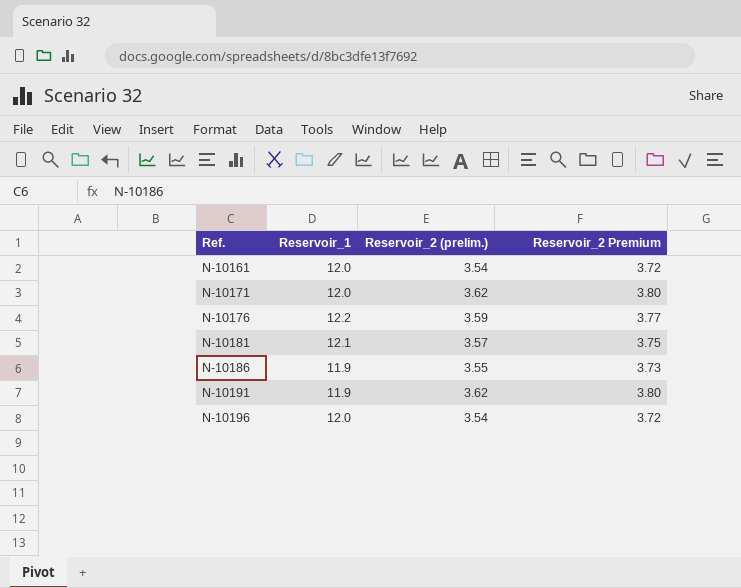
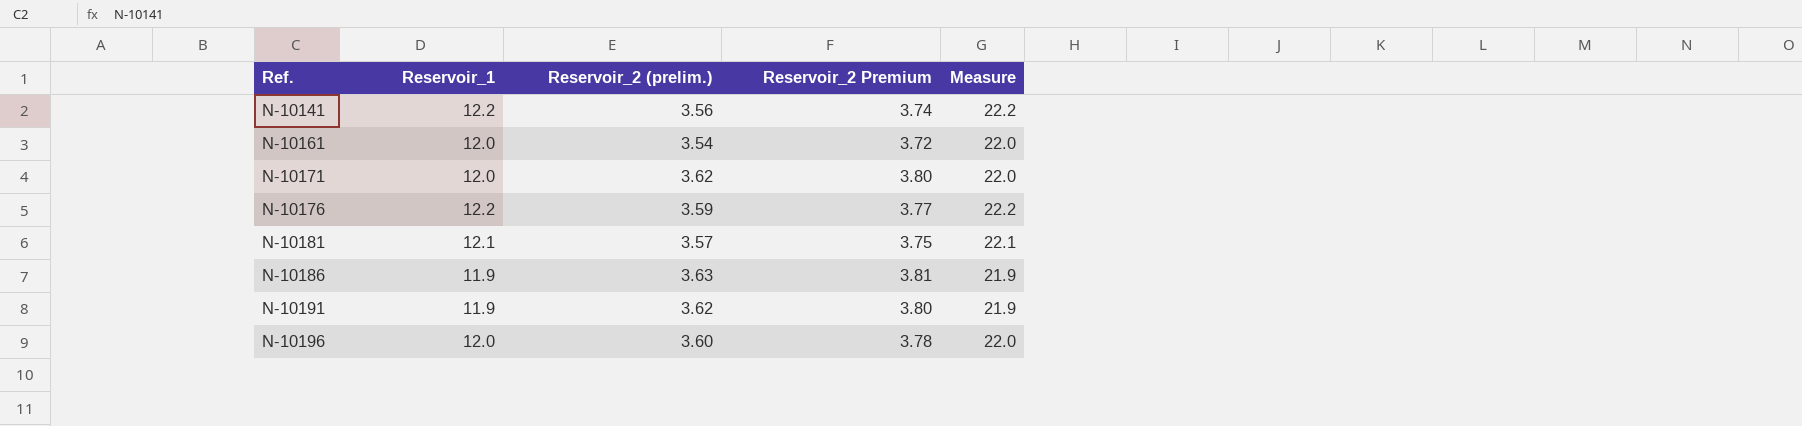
column Measure | formula: none -> [Reservoir_1] + 10
row N-10141: none -> 12.2 | 3.56 | 3.74 | 22.2
N-10186 | Reservoir_2 (prelim.): 3.55 -> 3.63
N-10186 | Reservoir_2 Premium: 3.73 -> 3.81
N-10196 | Reservoir_2 (prelim.): 3.54 -> 3.60
N-10196 | Reservoir_2 Premium: 3.72 -> 3.78

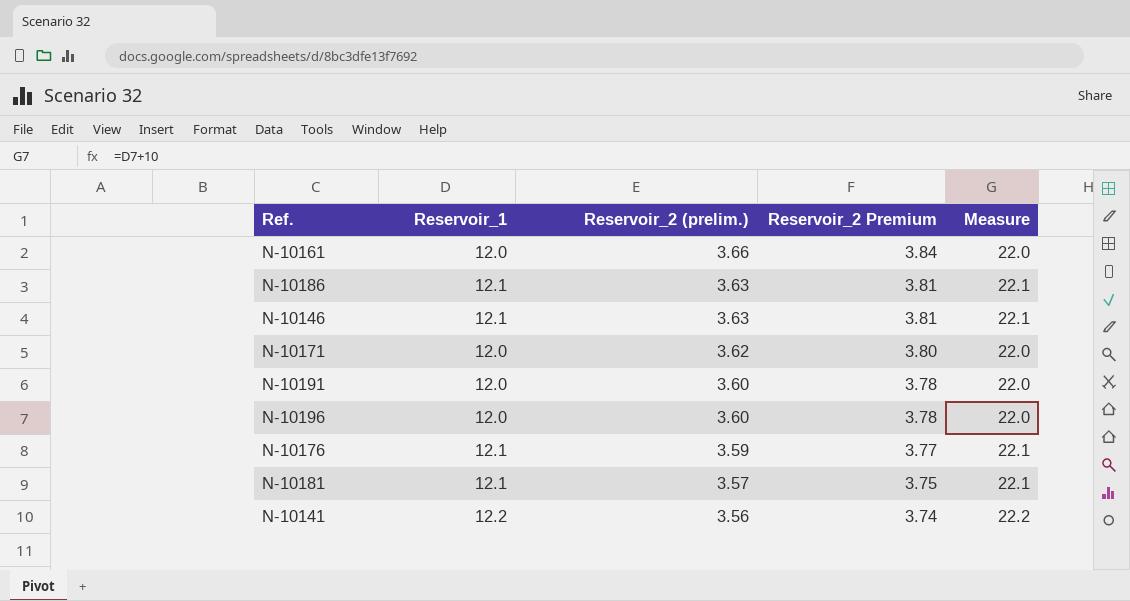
row order: Ref. ascending -> Reservoir_2 (prelim.) descending
N-10161 | Reservoir_2 (prelim.): 3.54 -> 3.66
N-10161 | Reservoir_2 Premium: 3.72 -> 3.84
N-10186 | Reservoir_1: 11.9 -> 12.1
N-10186 | Measure: 21.9 -> 22.1
row N-10146: none -> 12.1 | 3.63 | 3.81 | 22.1
N-10191 | Reservoir_1: 11.9 -> 12.0
N-10191 | Reservoir_2 (prelim.): 3.62 -> 3.60
N-10191 | Reservoir_2 Premium: 3.80 -> 3.78
N-10191 | Measure: 21.9 -> 22.0
N-10176 | Reservoir_1: 12.2 -> 12.1
N-10176 | Measure: 22.2 -> 22.1

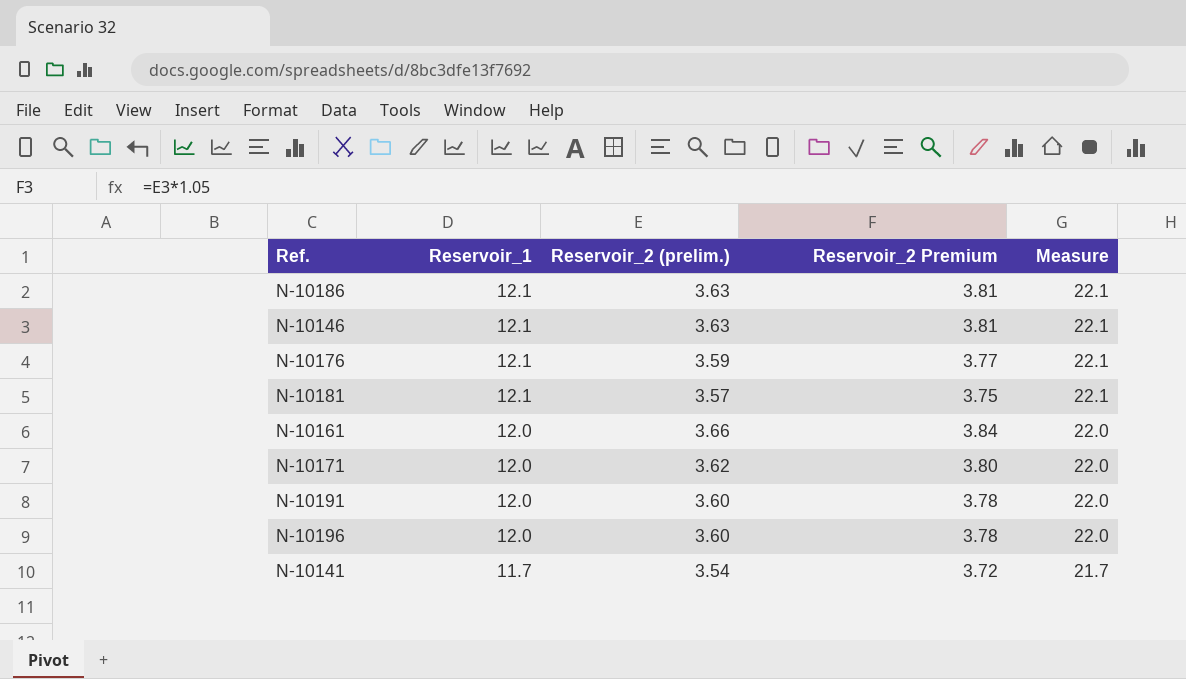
row order: Reservoir_2 (prelim.) descending -> Reservoir_1 descending
N-10141 | Reservoir_1: 12.2 -> 11.7
N-10141 | Reservoir_2 (prelim.): 3.56 -> 3.54
N-10141 | Reservoir_2 Premium: 3.74 -> 3.72
N-10141 | Measure: 22.2 -> 21.7

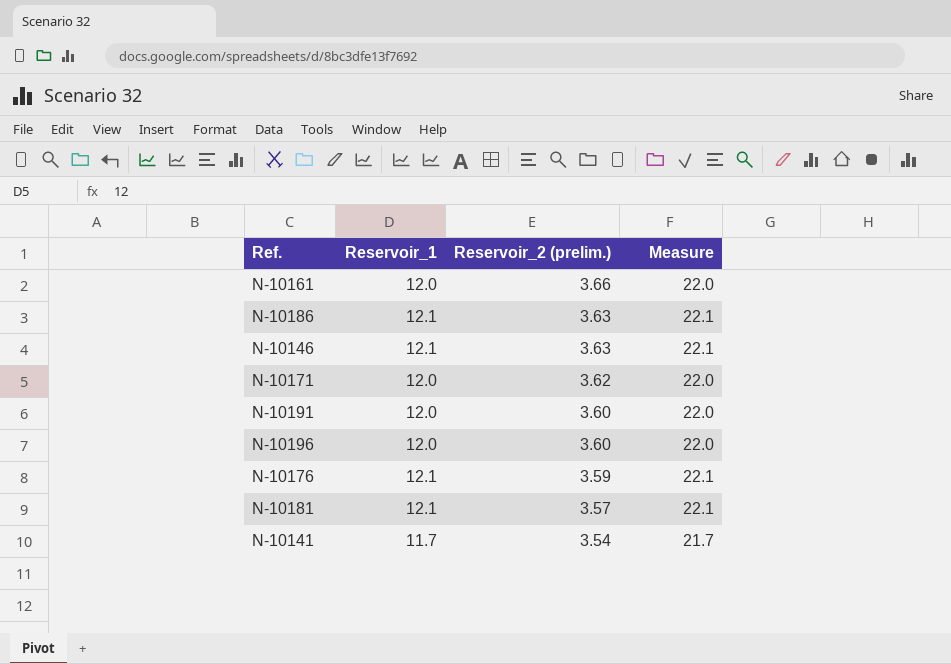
row order: Reservoir_1 descending -> Reservoir_2 (prelim.) descending
column Reservoir_2 Premium | formula: [Reservoir_2 (prelim.)] * 1.05 -> none

